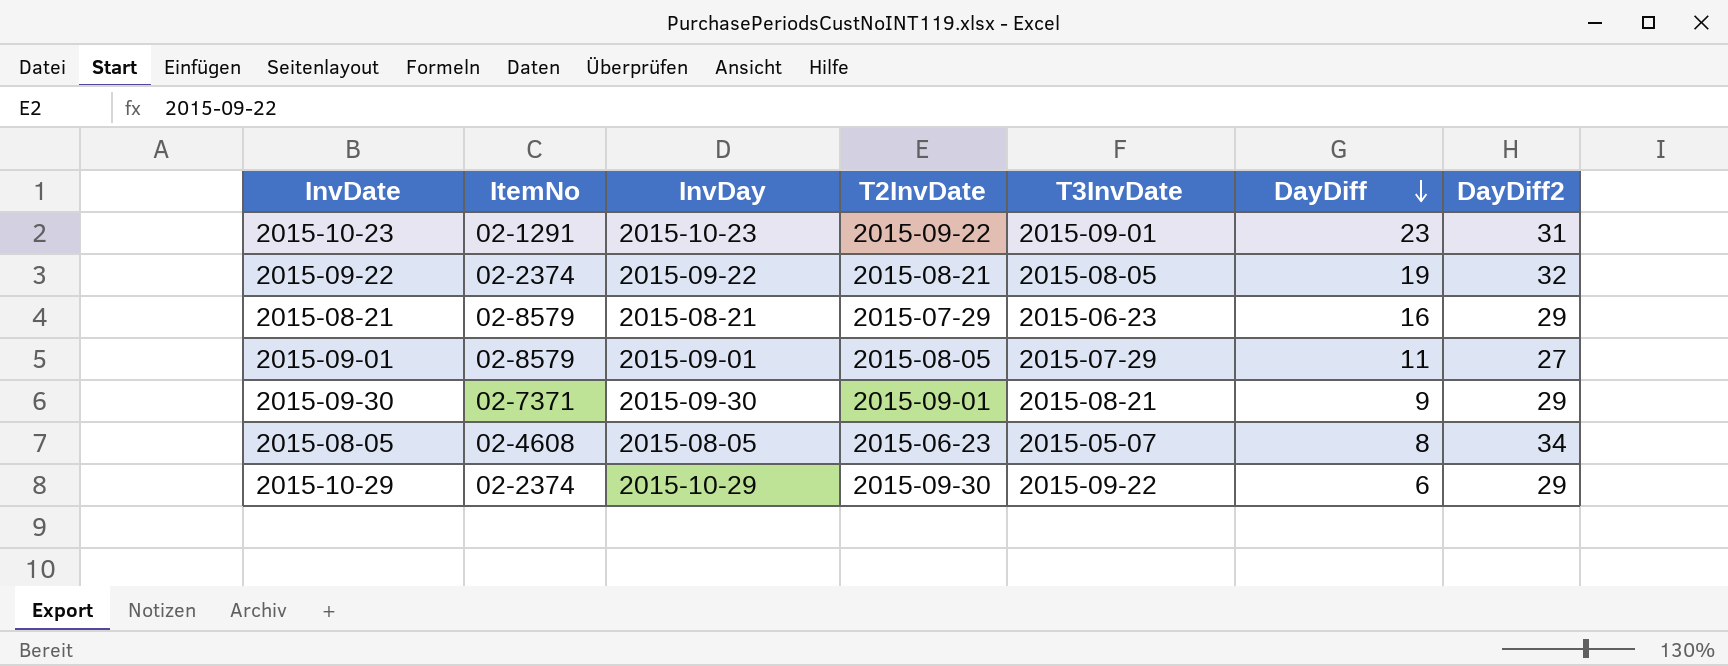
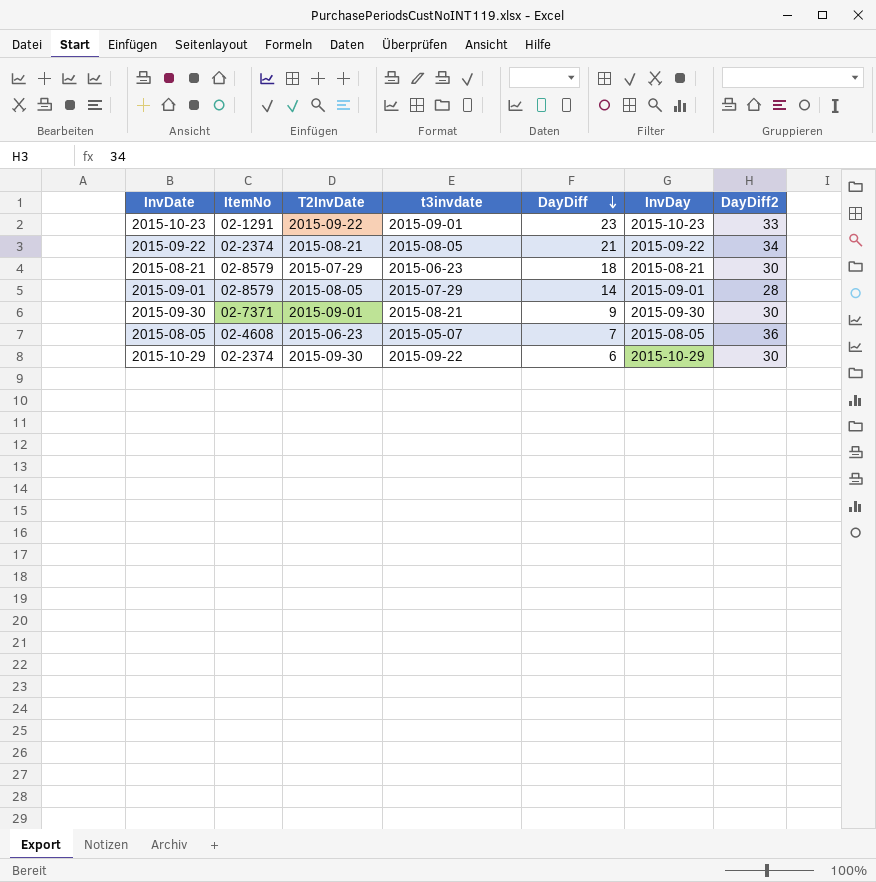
column name: T3InvDate -> t3invdate
column InvDay | position: 3 -> 6
2015-10-23 | DayDiff2: 31 -> 33
2015-09-22 | DayDiff: 19 -> 21
2015-09-22 | DayDiff2: 32 -> 34
2015-08-21 | DayDiff: 16 -> 18
2015-08-21 | DayDiff2: 29 -> 30
2015-09-01 | DayDiff: 11 -> 14
2015-09-01 | DayDiff2: 27 -> 28
2015-09-30 | DayDiff2: 29 -> 30
2015-08-05 | DayDiff: 8 -> 7
2015-08-05 | DayDiff2: 34 -> 36
2015-10-29 | DayDiff2: 29 -> 30

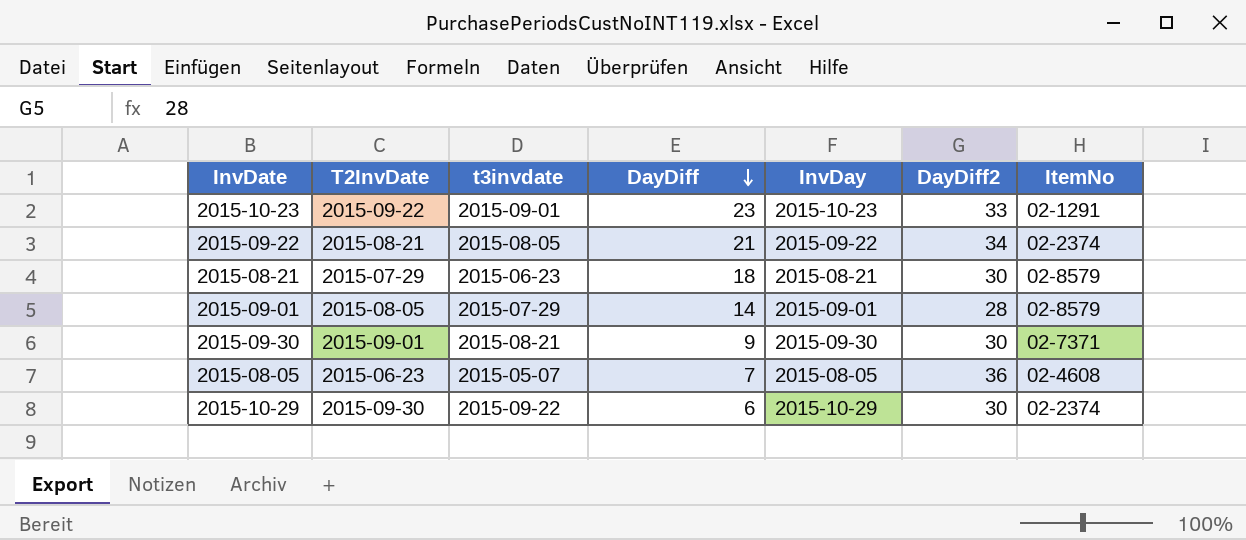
column ItemNo | position: 2 -> 7

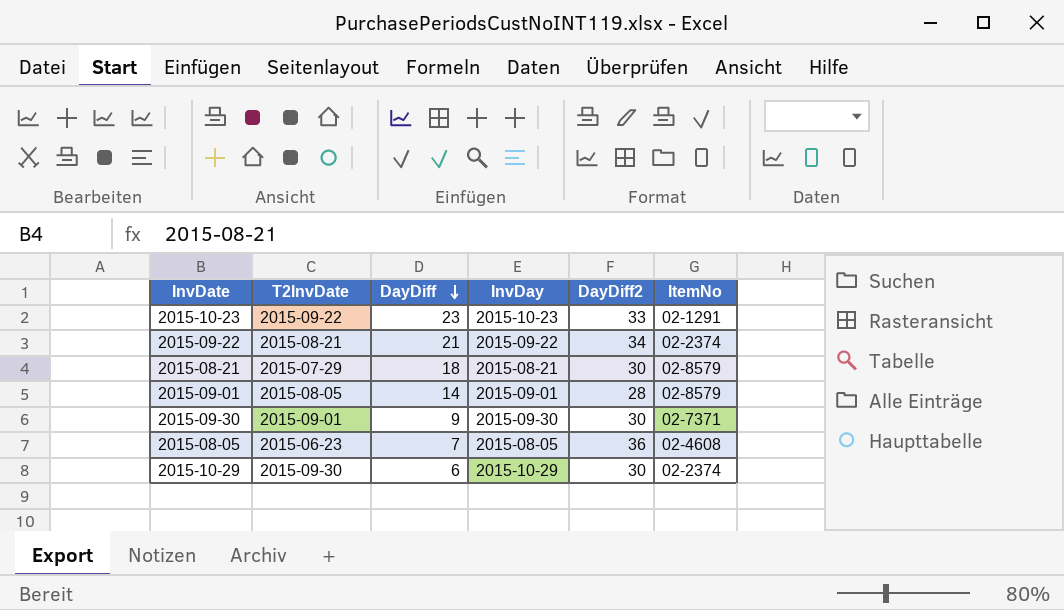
column t3invdate | position: 3 -> none

